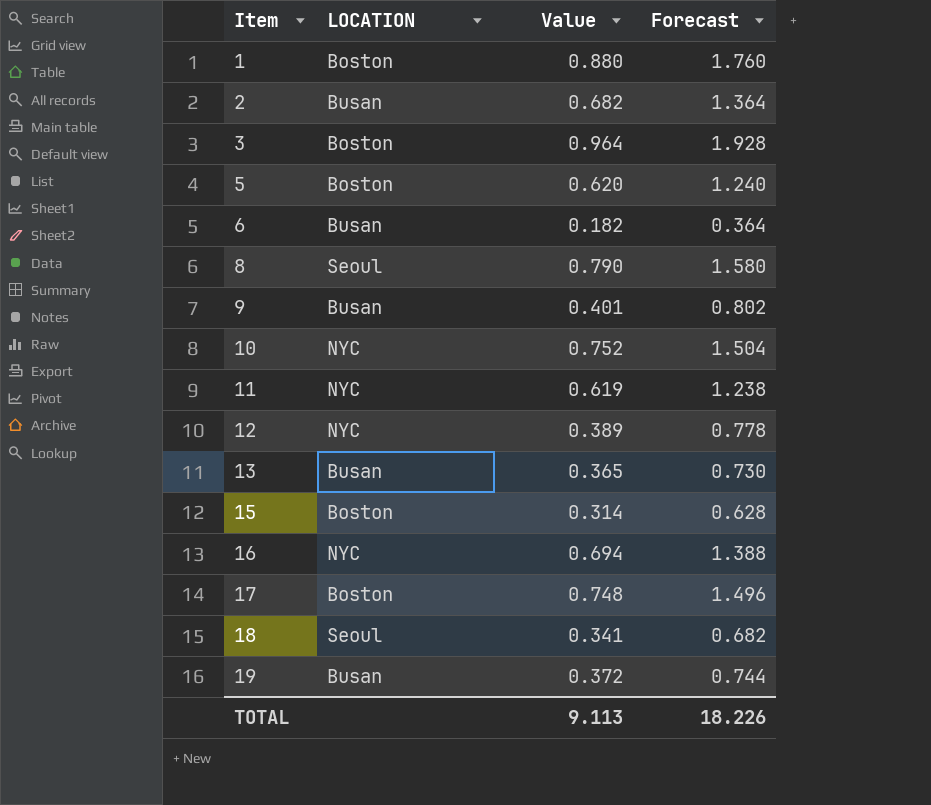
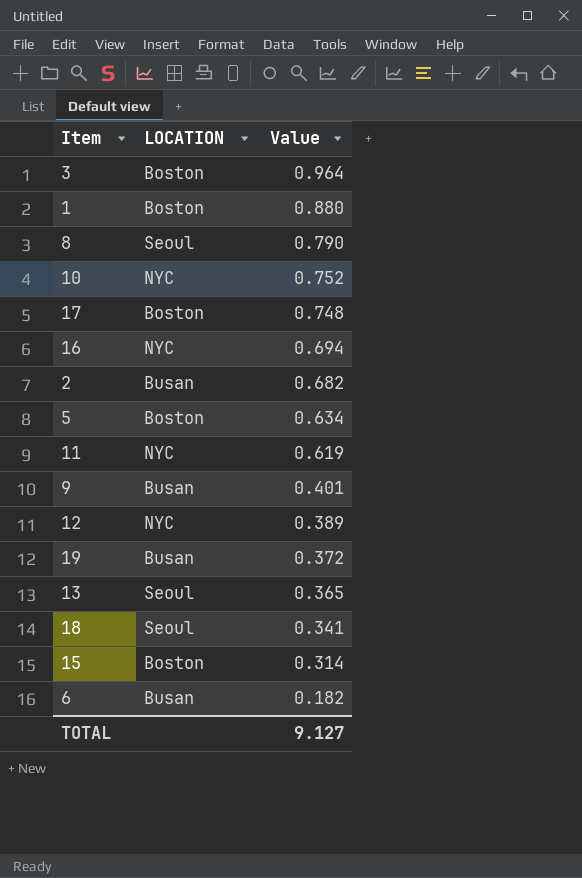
row order: Item ascending -> Value descending
column Forecast | formula: [Value] * 2 -> none
5 | Value: 0.620 -> 0.634
13 | LOCATION: Busan -> Seoul
TOTAL | Value: 9.113 -> 9.127

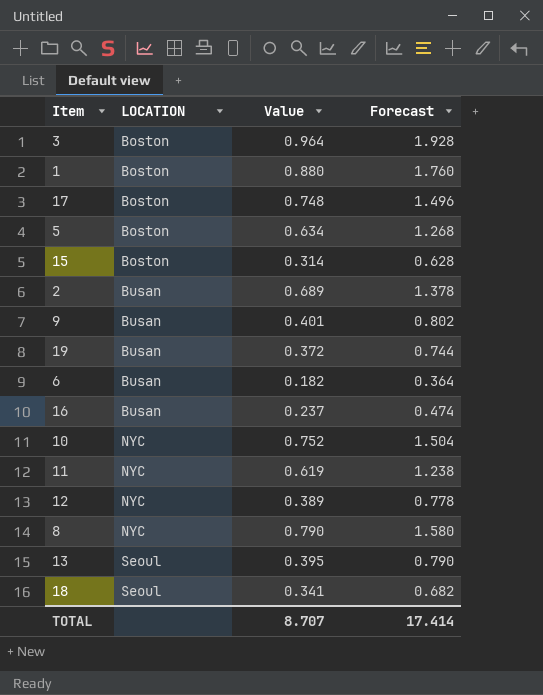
row order: Value descending -> LOCATION ascending
column Forecast | formula: none -> [Value] * 2
2 | Value: 0.682 -> 0.689
16 | LOCATION: NYC -> Busan
16 | Value: 0.694 -> 0.237
8 | LOCATION: Seoul -> NYC
13 | Value: 0.365 -> 0.395
TOTAL | Value: 9.127 -> 8.707

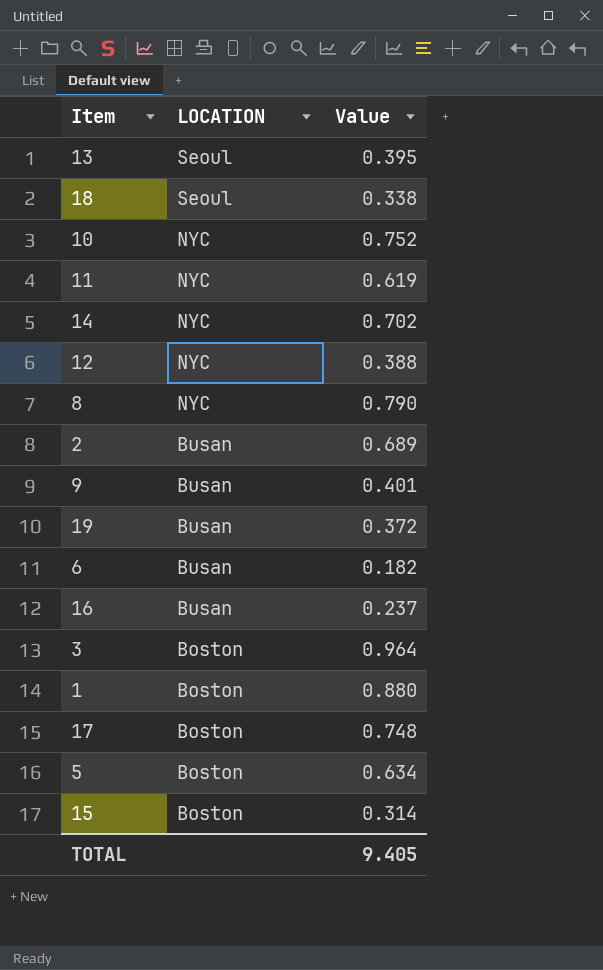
row order: LOCATION ascending -> LOCATION descending
column Forecast | formula: [Value] * 2 -> none
18 | Value: 0.341 -> 0.338
row 14: none -> NYC | 0.702
12 | Value: 0.389 -> 0.388
TOTAL | Value: 8.707 -> 9.405

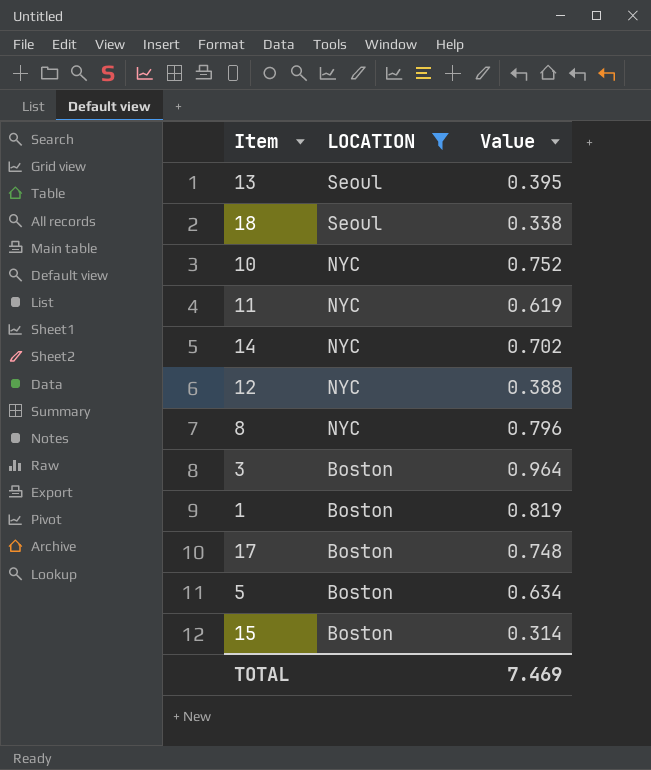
filter: none -> LOCATION != Busan
8 | Value: 0.790 -> 0.796
1 | Value: 0.880 -> 0.819
TOTAL | Value: 9.405 -> 7.469

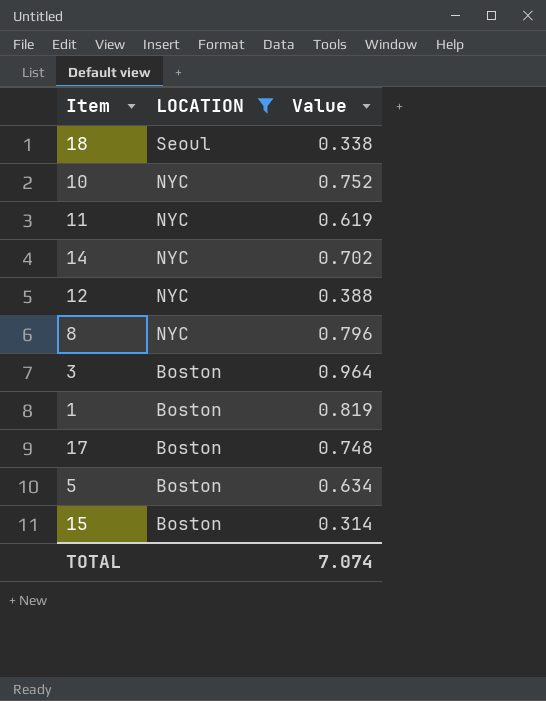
row 13: Seoul | 0.395 -> none
TOTAL | Value: 7.469 -> 7.074

